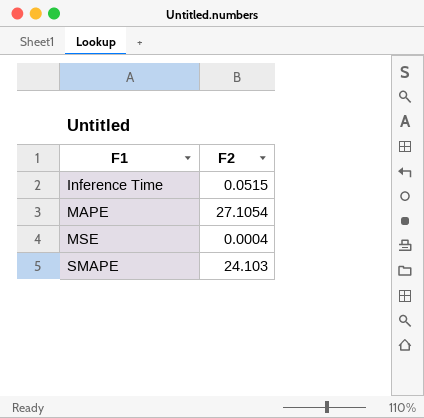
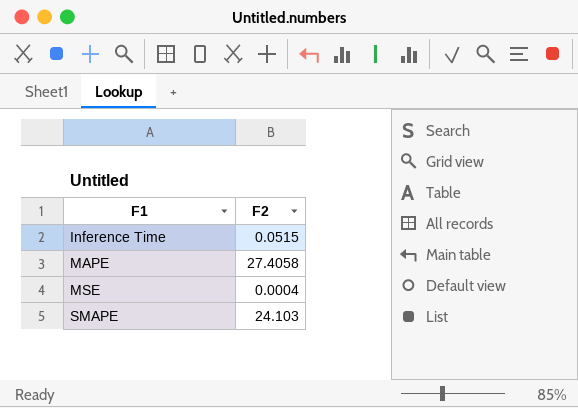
MAPE | F2: 27.1054 -> 27.4058

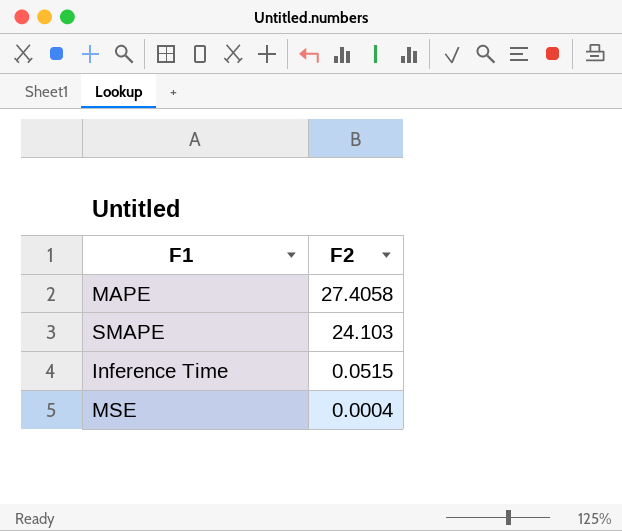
row order: F1 ascending -> F2 descending

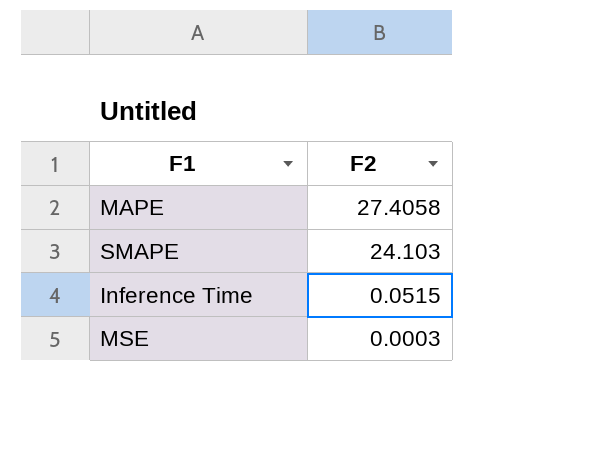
MSE | F2: 0.0004 -> 0.0003

